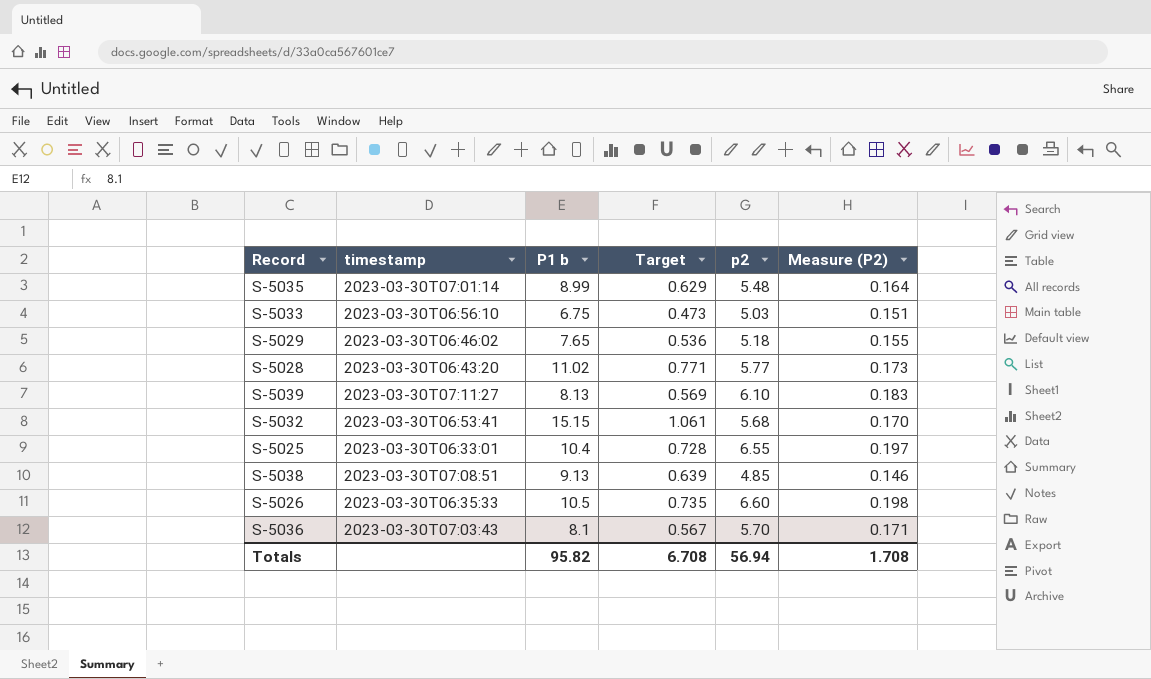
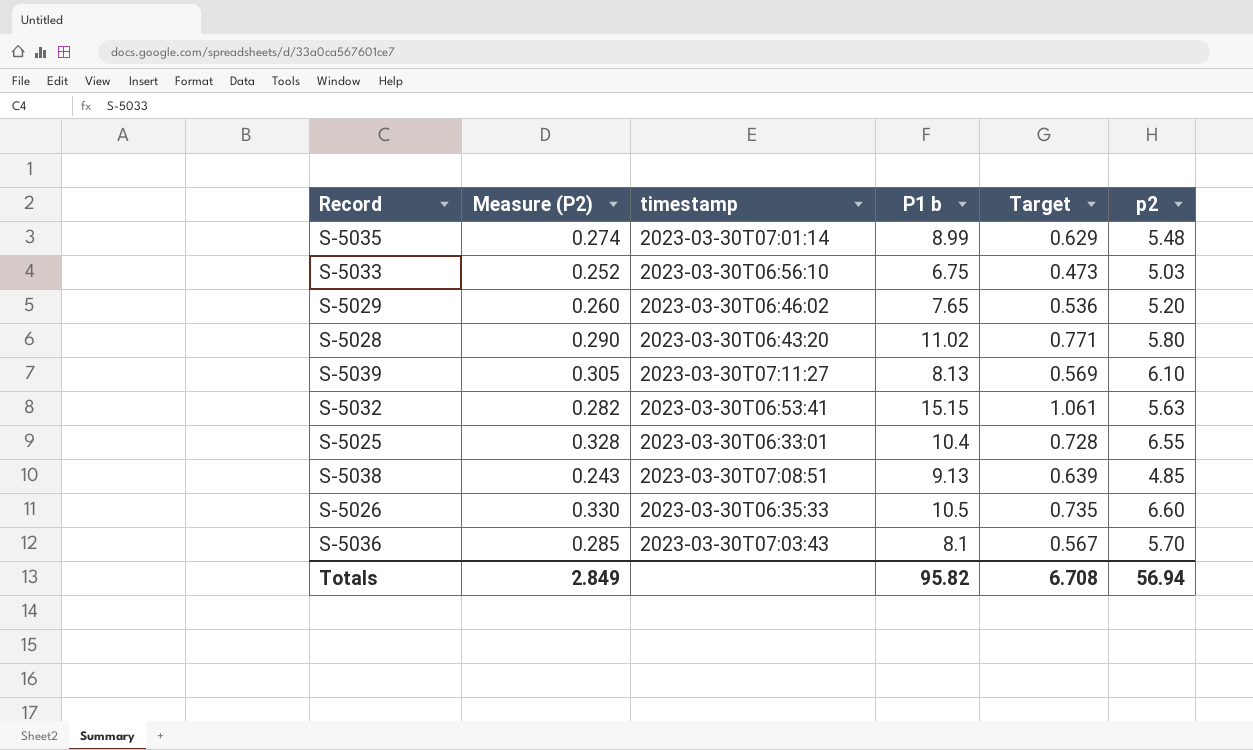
column Measure (P2) | formula: [p2] * 0.03 -> [p2] * 0.05
column Measure (P2) | position: 6 -> 2
S-5029 | p2: 5.18 -> 5.20
S-5028 | p2: 5.77 -> 5.80
S-5032 | p2: 5.68 -> 5.63
Totals | Measure (P2): 1.708 -> 2.849

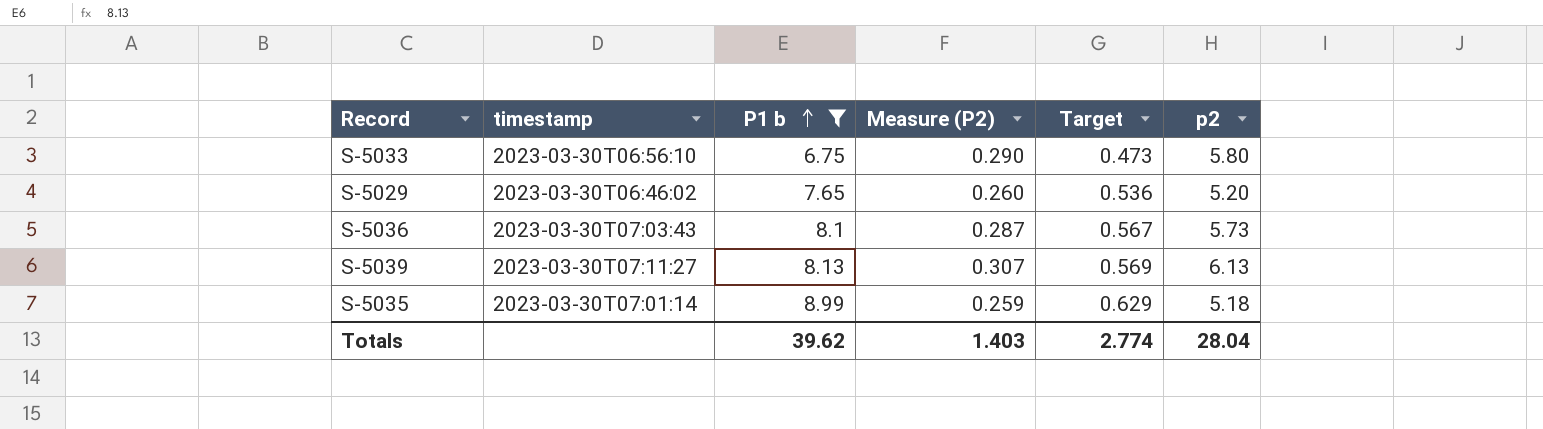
filter: none -> P1 b <= 8.99
row order: none -> P1 b ascending
column Measure (P2) | position: 2 -> 4
S-5033 | Measure (P2): 0.252 -> 0.290
S-5033 | p2: 5.03 -> 5.80
S-5036 | Measure (P2): 0.285 -> 0.287
S-5036 | p2: 5.70 -> 5.73
S-5039 | Measure (P2): 0.305 -> 0.307
S-5039 | p2: 6.10 -> 6.13
S-5035 | Measure (P2): 0.274 -> 0.259
S-5035 | p2: 5.48 -> 5.18
Totals | P1 b: 95.82 -> 39.62
Totals | Measure (P2): 2.849 -> 1.403
Totals | Target: 6.708 -> 2.774
Totals | p2: 56.94 -> 28.04

